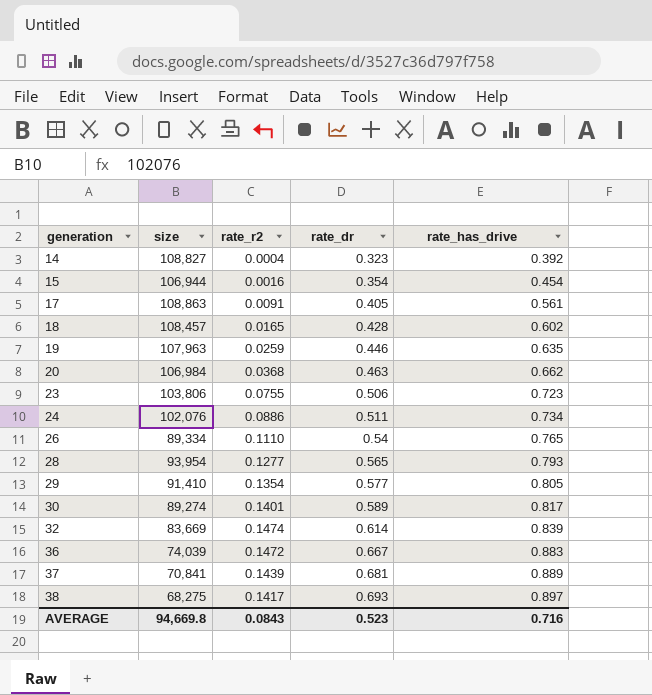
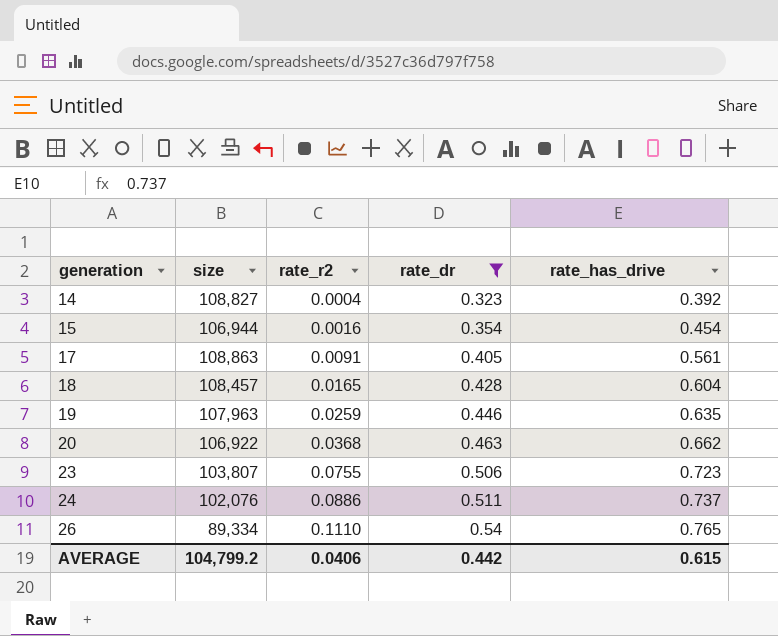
filter: none -> rate_dr <= 0.54
18 | rate_has_drive: 0.602 -> 0.604
20 | size: 106,984 -> 106,922
23 | size: 103,806 -> 103,807
24 | rate_has_drive: 0.734 -> 0.737
AVERAGE | size: 94,669.8 -> 104,799.2
AVERAGE | rate_r2: 0.0843 -> 0.0406
AVERAGE | rate_dr: 0.523 -> 0.442
AVERAGE | rate_has_drive: 0.716 -> 0.615

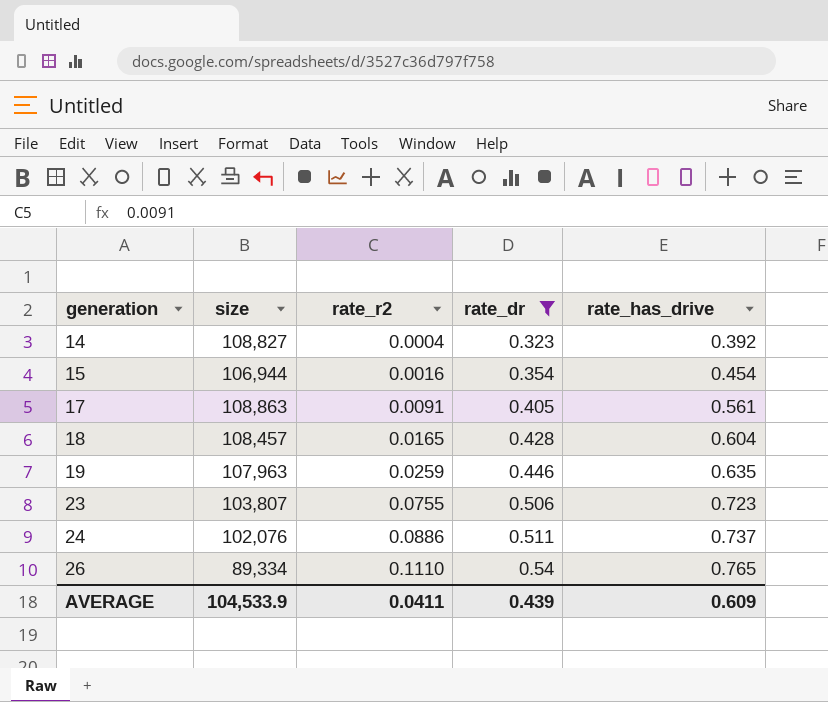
row 20: 106,922 | 0.0368 | 0.463 | 0.662 -> none
AVERAGE | size: 104,799.2 -> 104,533.9
AVERAGE | rate_r2: 0.0406 -> 0.0411
AVERAGE | rate_dr: 0.442 -> 0.439
AVERAGE | rate_has_drive: 0.615 -> 0.609

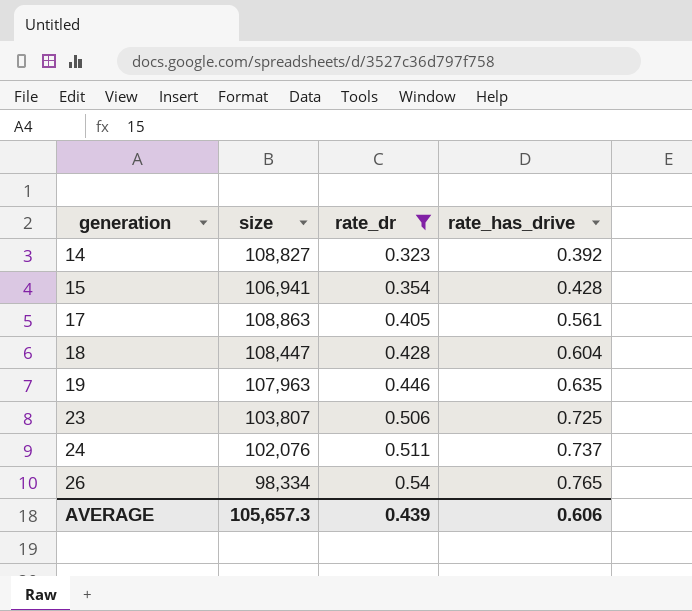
column rate_r2 | position: 3 -> none
15 | size: 106,944 -> 106,941
15 | rate_has_drive: 0.454 -> 0.428
18 | size: 108,457 -> 108,447
23 | rate_has_drive: 0.723 -> 0.725
26 | size: 89,334 -> 98,334
AVERAGE | size: 104,533.9 -> 105,657.3
AVERAGE | rate_has_drive: 0.609 -> 0.606

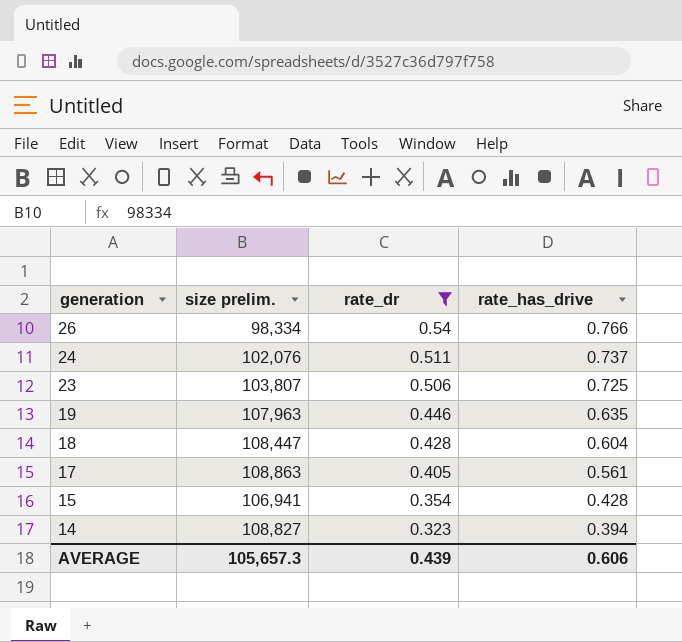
row order: generation ascending -> generation descending
column name: size -> size prelim.
26 | rate_has_drive: 0.765 -> 0.766
14 | rate_has_drive: 0.392 -> 0.394

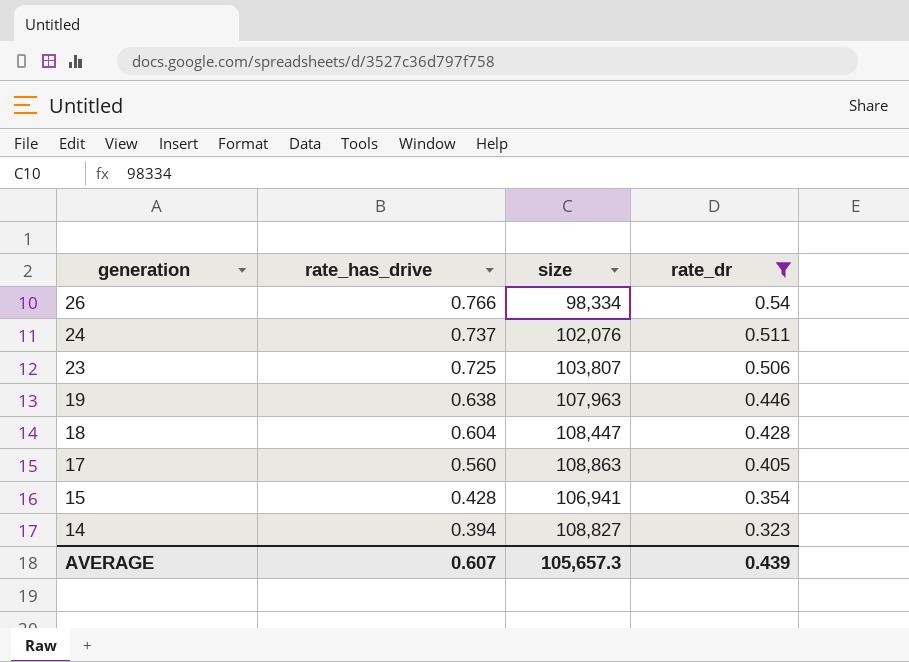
column rate_has_drive | position: 4 -> 2
column name: size prelim. -> size
19 | rate_has_drive: 0.635 -> 0.638
17 | rate_has_drive: 0.561 -> 0.560
AVERAGE | rate_has_drive: 0.606 -> 0.607

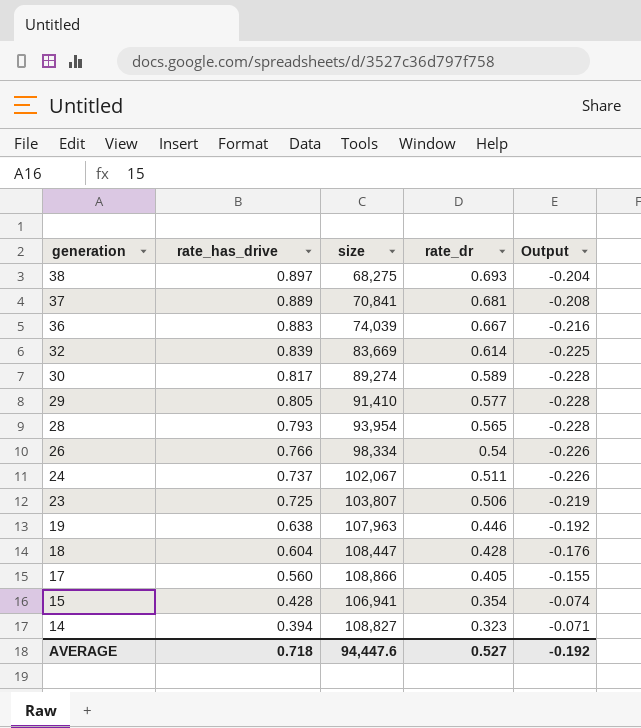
filter: rate_dr <= 0.54 -> none
column Output | formula: none -> [rate_dr] - [rate_has_drive]
24 | size: 102,076 -> 102,067
17 | size: 108,863 -> 108,866
AVERAGE | rate_has_drive: 0.607 -> 0.718
AVERAGE | size: 105,657.3 -> 94,447.6
AVERAGE | rate_dr: 0.439 -> 0.527

